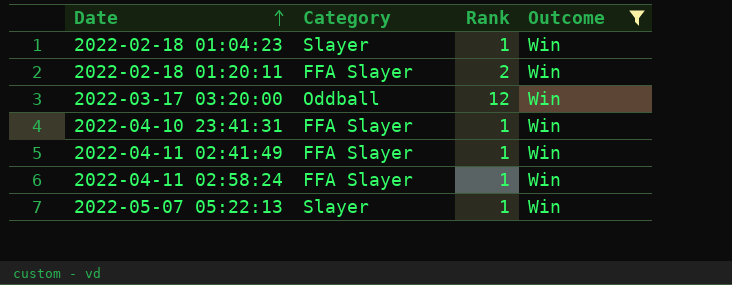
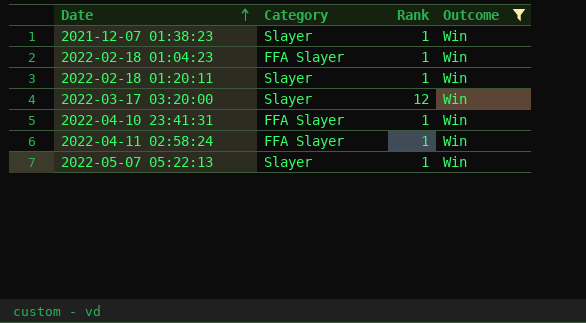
row 2022-04-11 02:41:49: FFA Slayer | 1 | Win -> none
row 2021-12-07 01:38:23: none -> Slayer | 1 | Win
2022-02-18 01:04:23 | Category: Slayer -> FFA Slayer
2022-02-18 01:20:11 | Category: FFA Slayer -> Slayer
2022-02-18 01:20:11 | Rank: 2 -> 1
2022-03-17 03:20:00 | Category: Oddball -> Slayer

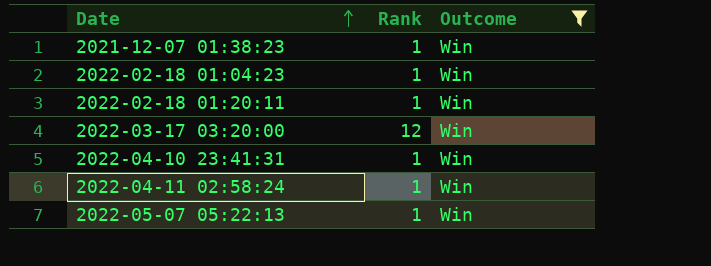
column Category | position: 2 -> none

